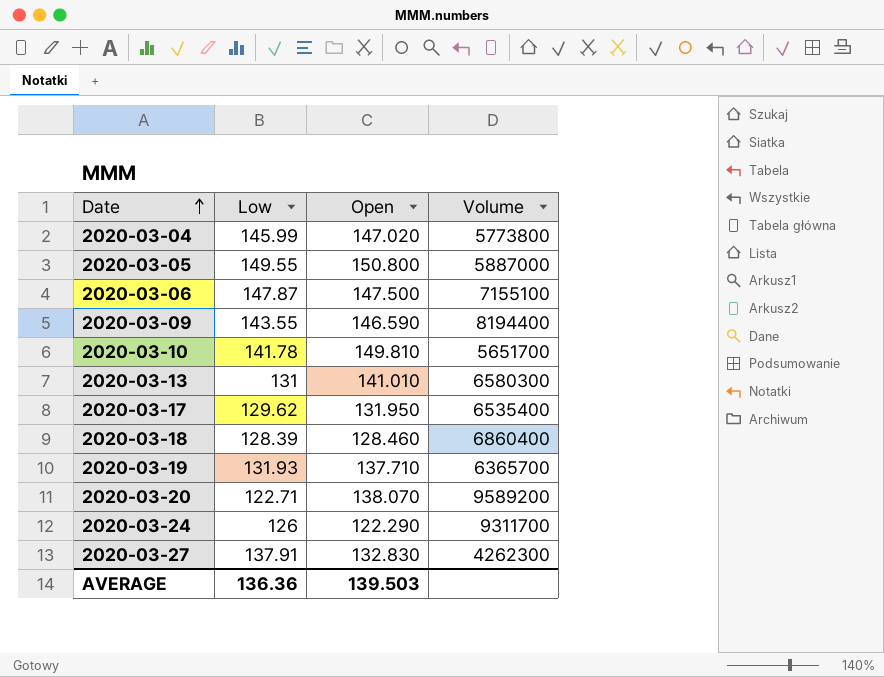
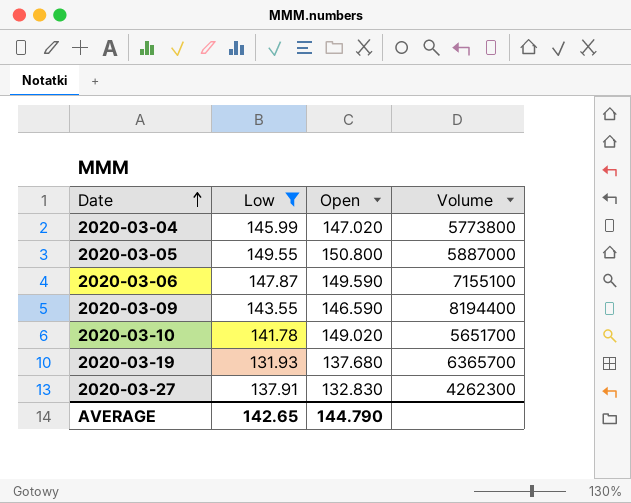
filter: none -> Low >= 131.93
2020-03-06 | Open: 147.500 -> 149.590
2020-03-10 | Open: 149.810 -> 149.020
2020-03-19 | Open: 137.710 -> 137.680
AVERAGE | Low: 136.36 -> 142.65
AVERAGE | Open: 139.503 -> 144.790

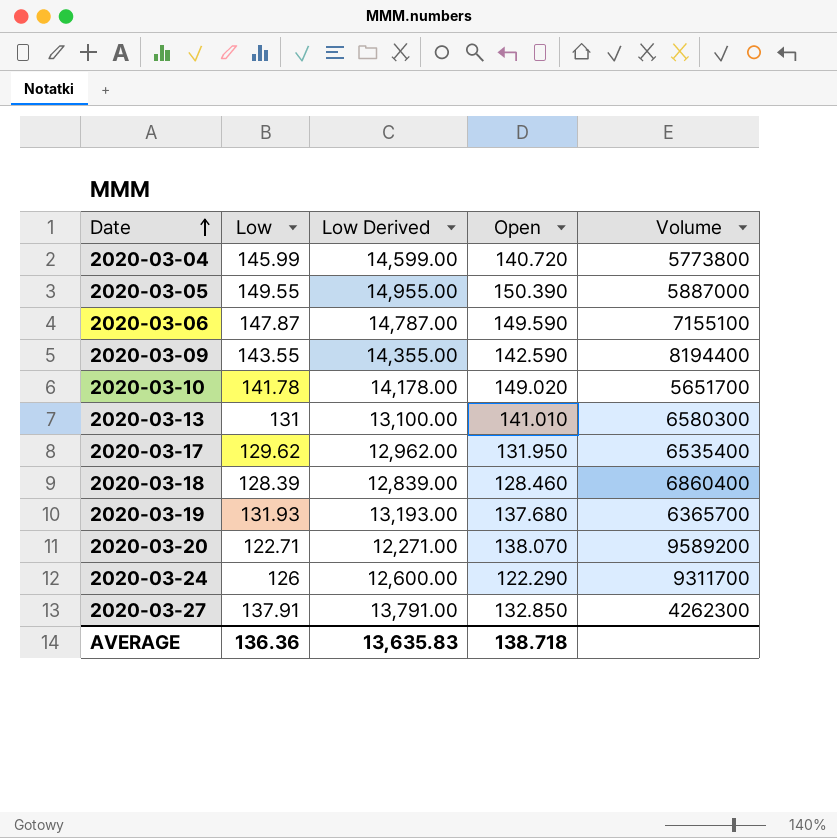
filter: Low >= 131.93 -> none
column Low Derived | formula: none -> [Low] * 100
2020-03-04 | Open: 147.020 -> 140.720
2020-03-05 | Open: 150.800 -> 150.390
2020-03-09 | Open: 146.590 -> 142.590
2020-03-27 | Open: 132.830 -> 132.850
AVERAGE | Low: 142.65 -> 136.36
AVERAGE | Open: 144.790 -> 138.718

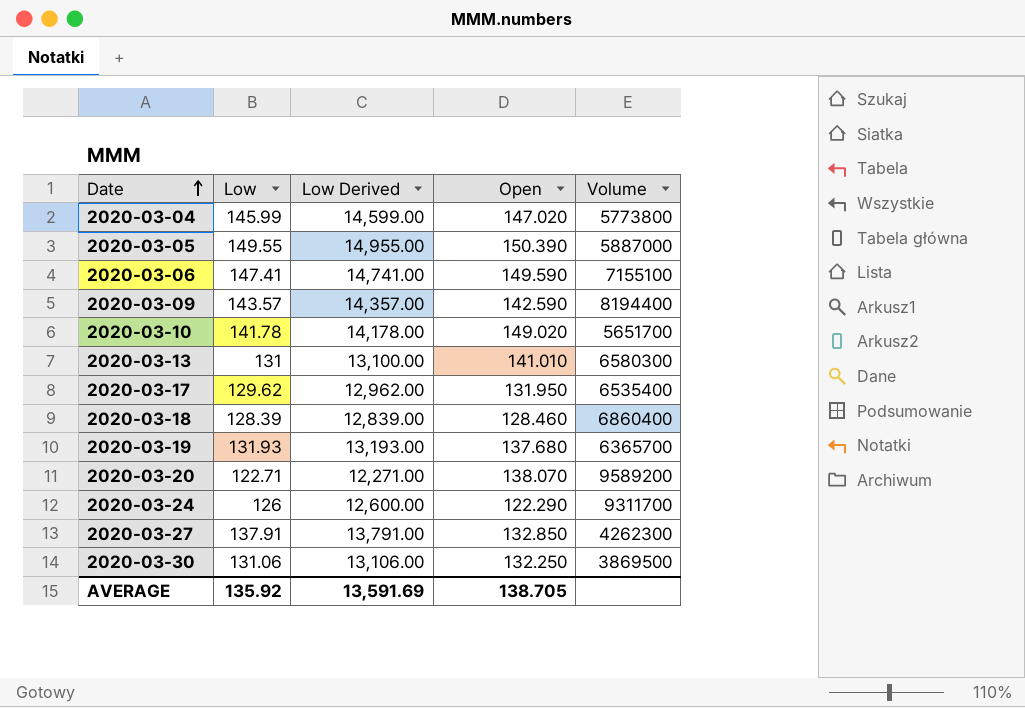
2020-03-04 | Open: 140.720 -> 147.020
2020-03-06 | Low: 147.87 -> 147.41
2020-03-06 | Low Derived: 14,787.00 -> 14,741.00
2020-03-09 | Low: 143.55 -> 143.57
2020-03-09 | Low Derived: 14,355.00 -> 14,357.00
row 2020-03-30: none -> 131.06 | 13,106.00 | 132.250 | 3869500
AVERAGE | Low: 136.36 -> 135.92
AVERAGE | Low Derived: 13,635.83 -> 13,591.69
AVERAGE | Open: 138.718 -> 138.705

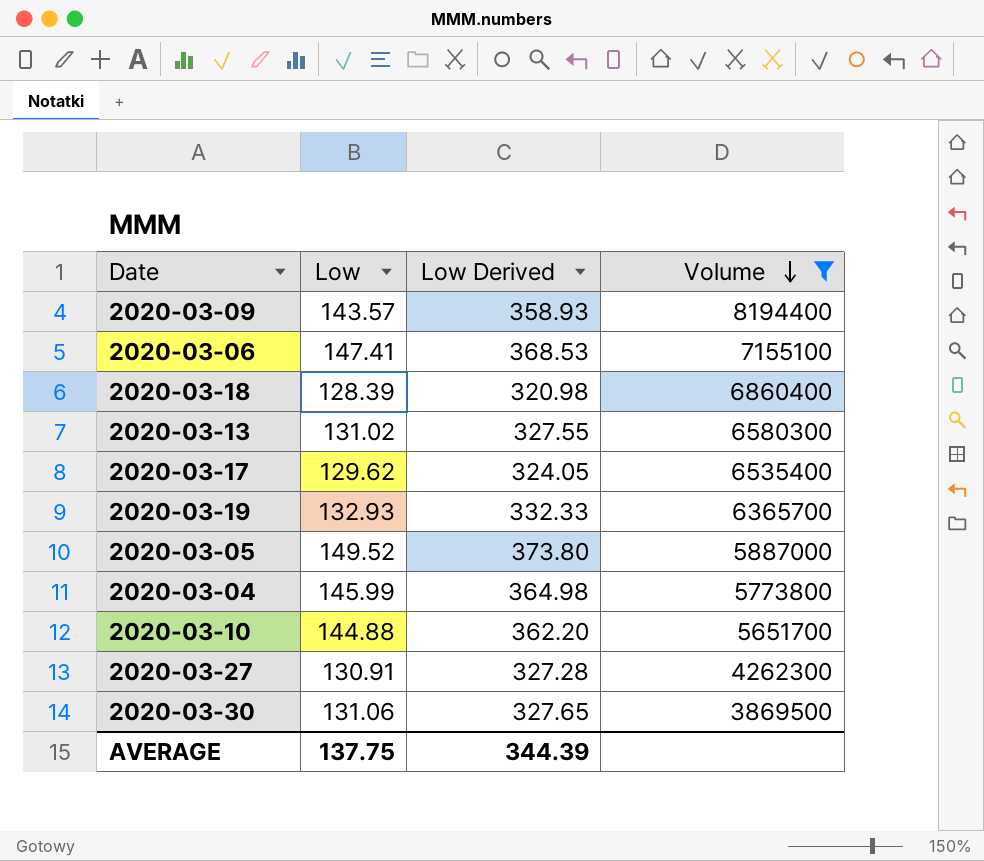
filter: none -> Volume <= 8194400
row order: Date ascending -> Volume descending
column Open | position: 4 -> none
column Low Derived | formula: [Low] * 100 -> [Low] * 2.5
2020-03-13 | Low: 131 -> 131.02
2020-03-19 | Low: 131.93 -> 132.93
2020-03-05 | Low: 149.55 -> 149.52
2020-03-10 | Low: 141.78 -> 144.88
2020-03-27 | Low: 137.91 -> 130.91
AVERAGE | Low: 135.92 -> 137.75
AVERAGE | Low Derived: 13,591.69 -> 344.39

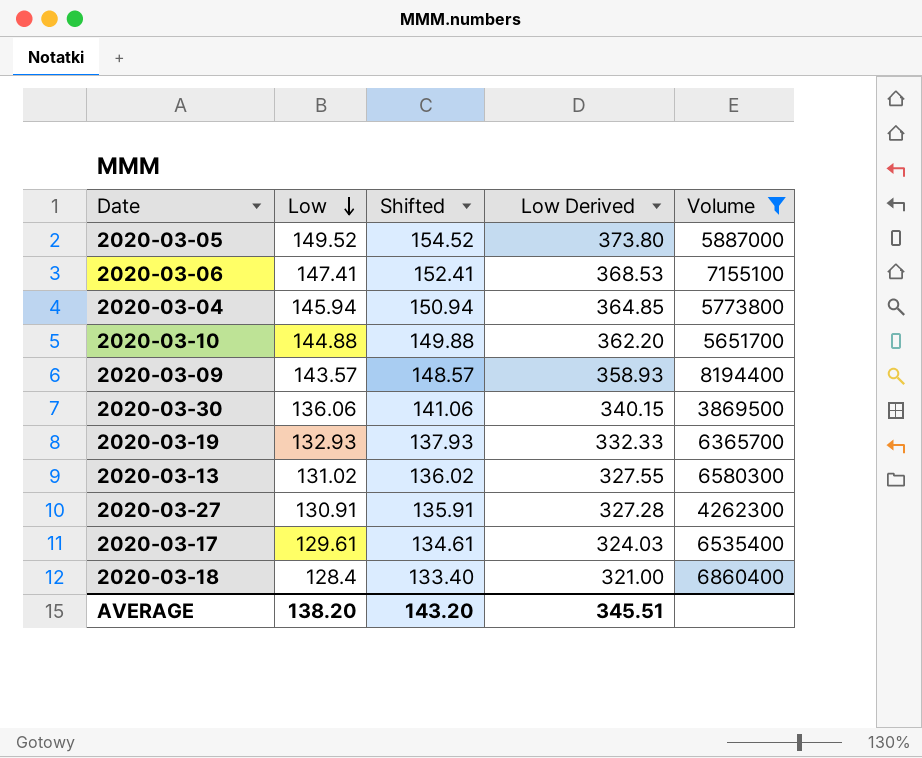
row order: Volume descending -> Low descending
column Shifted | formula: none -> [Low] + 5
2020-03-04 | Low: 145.99 -> 145.94
2020-03-04 | Low Derived: 364.98 -> 364.85
2020-03-30 | Low: 131.06 -> 136.06
2020-03-30 | Low Derived: 327.65 -> 340.15
2020-03-17 | Low: 129.62 -> 129.61
2020-03-17 | Low Derived: 324.05 -> 324.03
2020-03-18 | Low: 128.39 -> 128.4
2020-03-18 | Low Derived: 320.98 -> 321.00
AVERAGE | Low: 137.75 -> 138.20
AVERAGE | Low Derived: 344.39 -> 345.51

